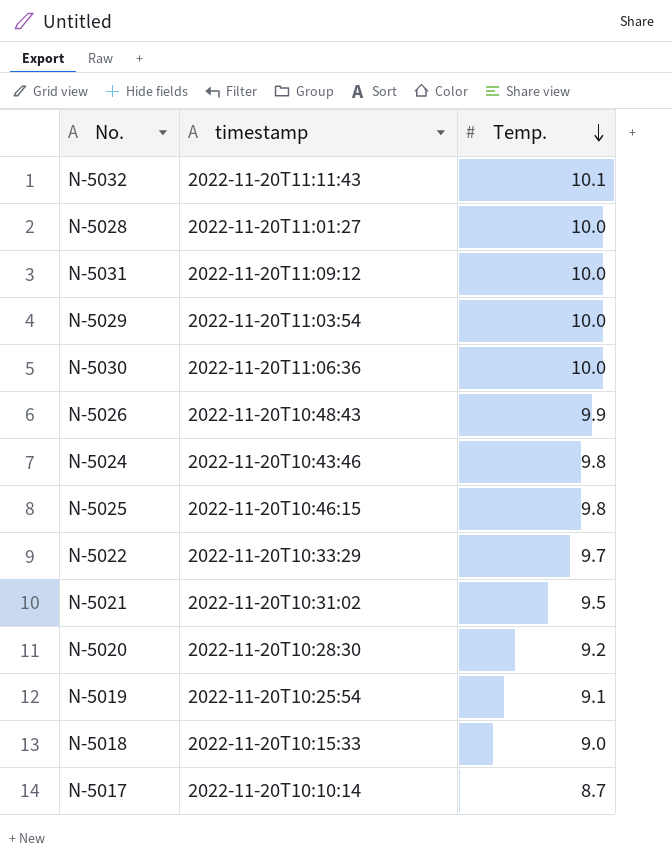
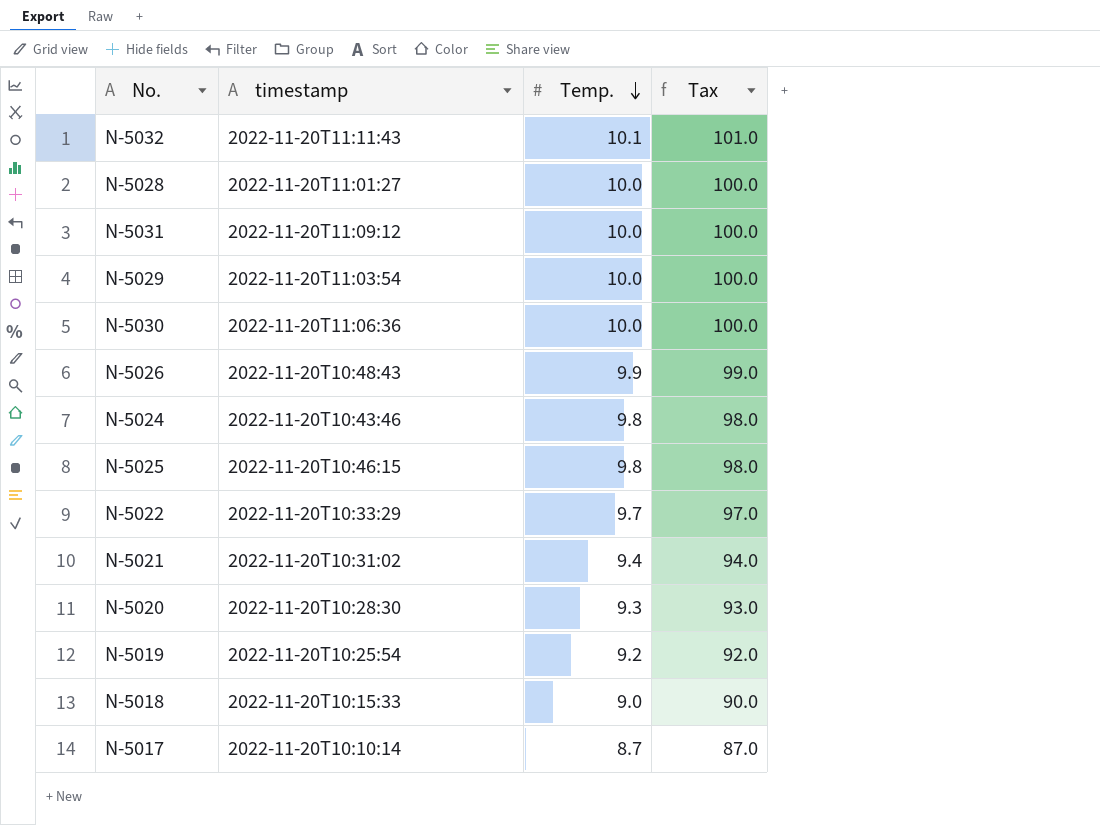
column Tax | formula: none -> [Temp.] * 10
N-5021 | Temp.: 9.5 -> 9.4
N-5020 | Temp.: 9.2 -> 9.3
N-5019 | Temp.: 9.1 -> 9.2

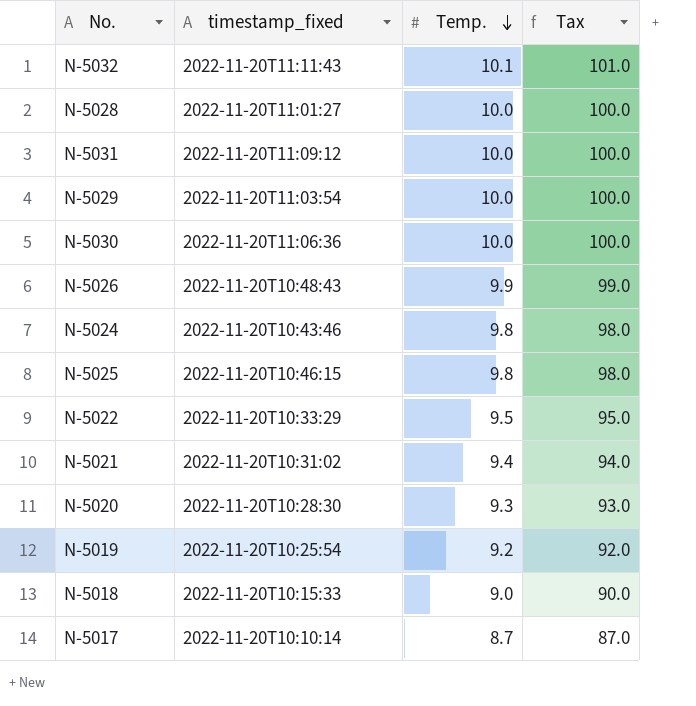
column name: timestamp -> timestamp_fixed
N-5022 | Temp.: 9.7 -> 9.5
N-5022 | Tax: 97.0 -> 95.0

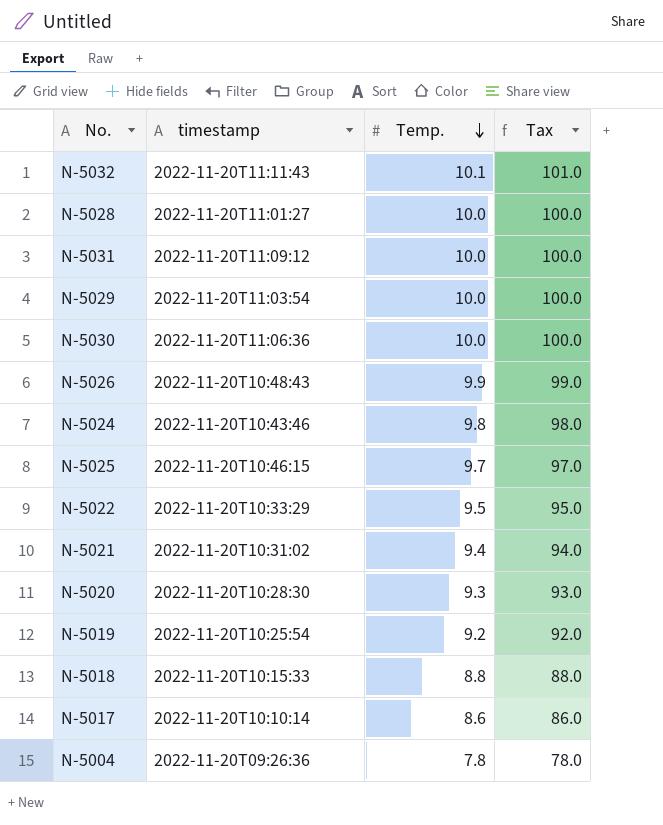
column name: timestamp_fixed -> timestamp
N-5025 | Temp.: 9.8 -> 9.7
N-5025 | Tax: 98.0 -> 97.0
N-5018 | Temp.: 9.0 -> 8.8
N-5018 | Tax: 90.0 -> 88.0
N-5017 | Temp.: 8.7 -> 8.6
N-5017 | Tax: 87.0 -> 86.0
row N-5004: none -> 2022-11-20T09:26:36 | 7.8 | 78.0

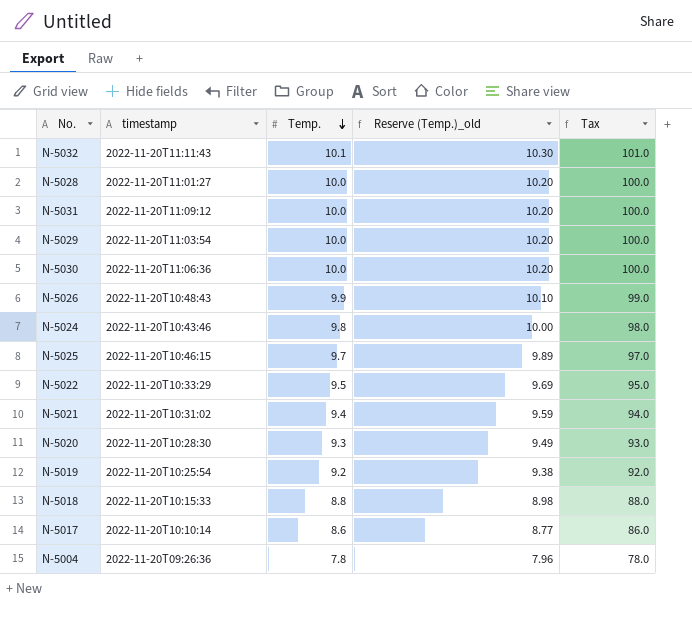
column Reserve (Temp.)_old | formula: none -> [Temp.] * 1.02

